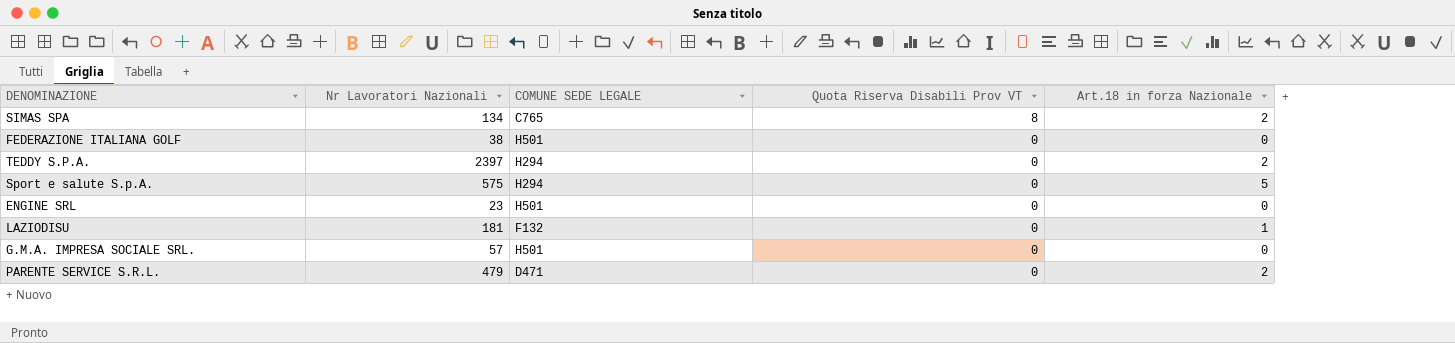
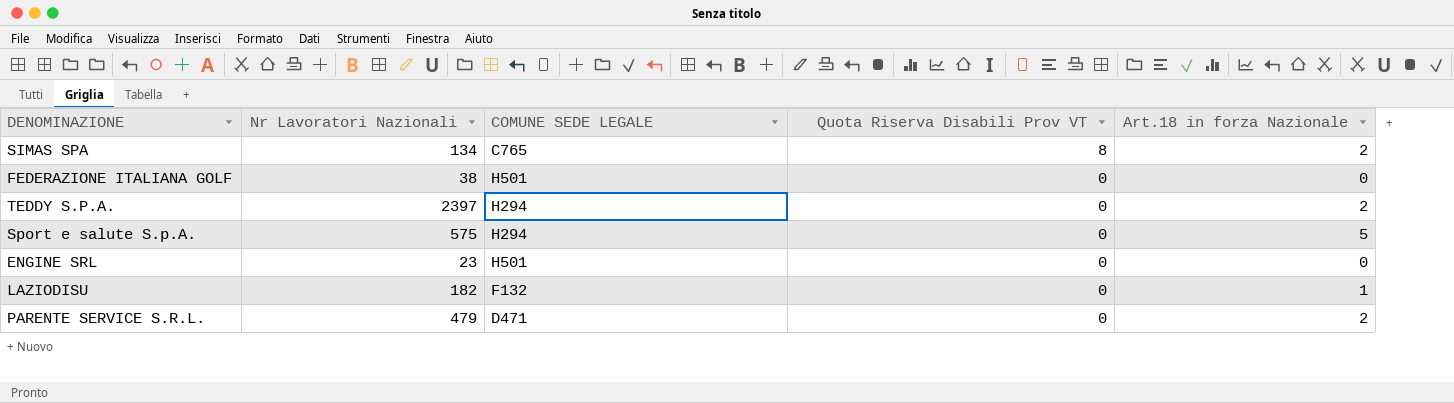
row G.M.A. IMPRESA SOCIALE SRL.: 57 | H501 | 0 | 0 -> none
LAZIODISU | Nr Lavoratori Nazionali: 181 -> 182

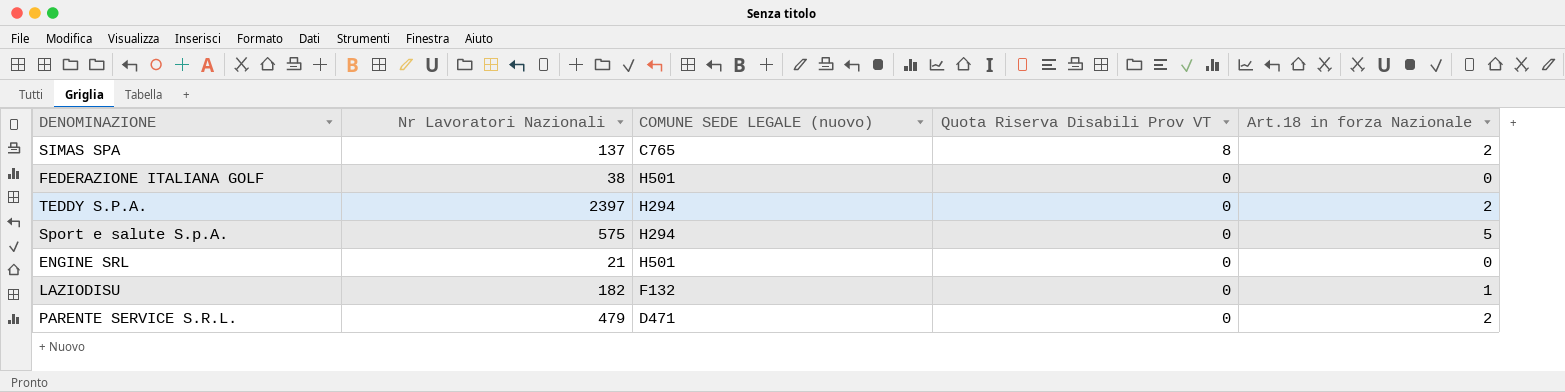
column name: COMUNE SEDE LEGALE -> COMUNE SEDE LEGALE (nuovo)
SIMAS SPA | Nr Lavoratori Nazionali: 134 -> 137
ENGINE SRL | Nr Lavoratori Nazionali: 23 -> 21

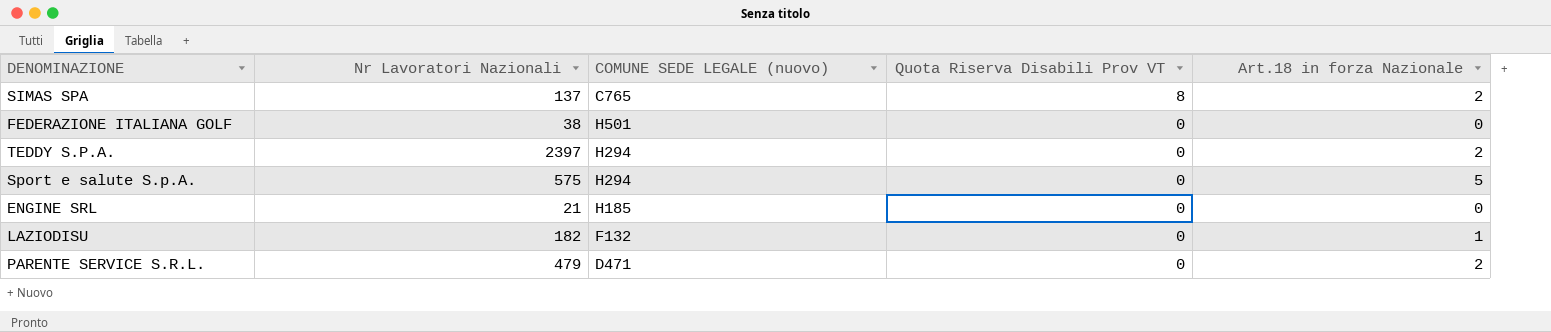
ENGINE SRL | COMUNE SEDE LEGALE (nuovo): H501 -> H185

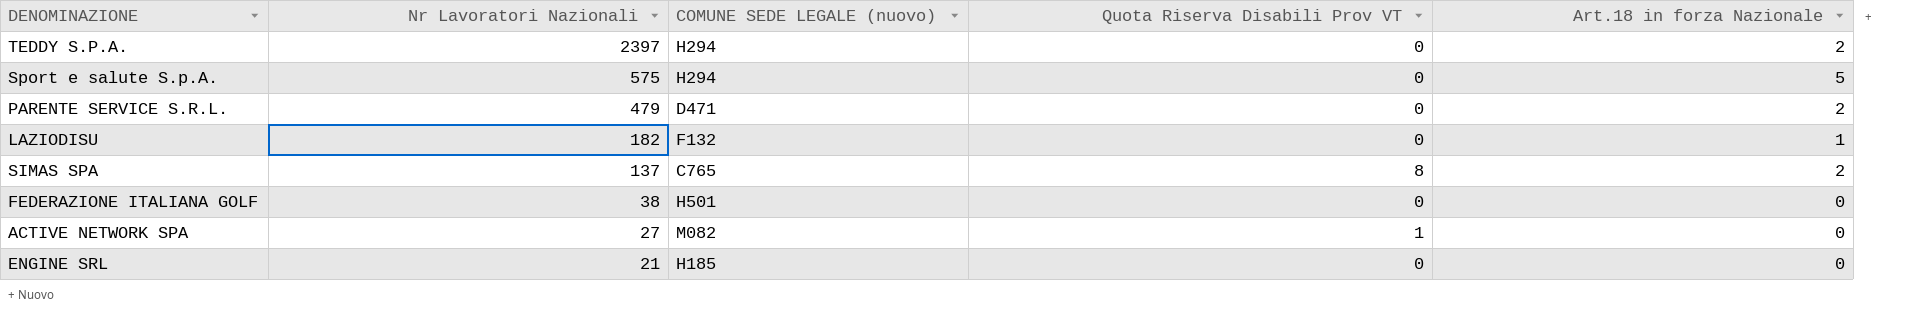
row order: Quota Riserva Disabili Prov VT descending -> Nr Lavoratori Nazionali descending
row ACTIVE NETWORK SPA: none -> 27 | M082 | 1 | 0

